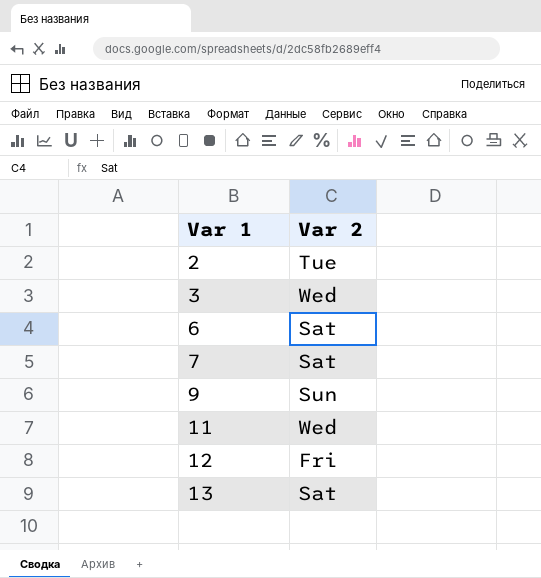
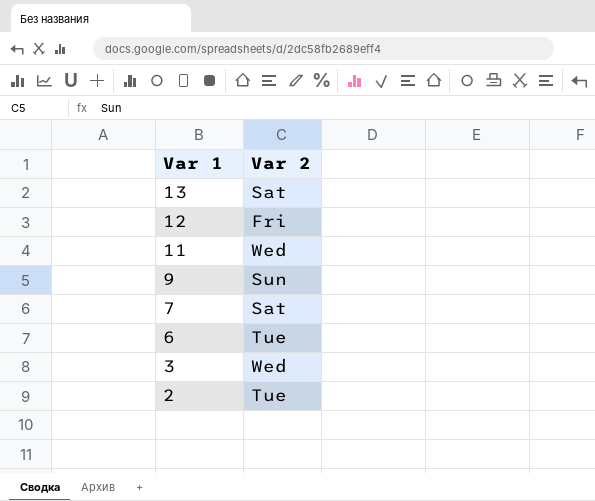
row order: Var 1 ascending -> Var 1 descending
6 | Var 2: Sat -> Tue

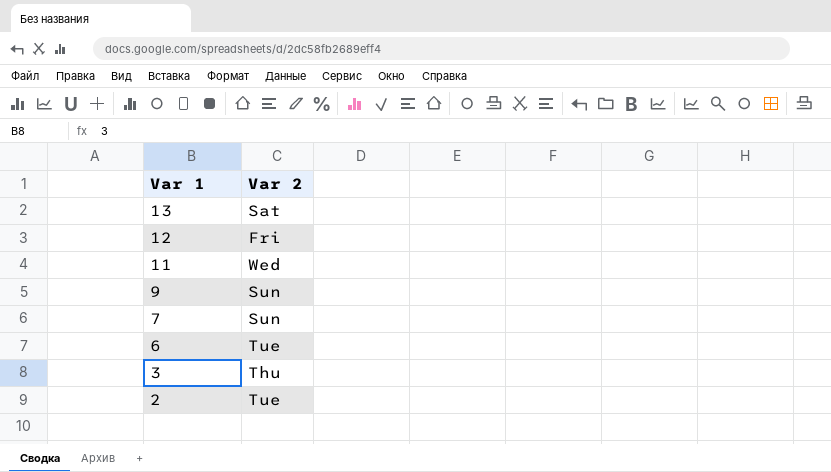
7 | Var 2: Sat -> Sun
3 | Var 2: Wed -> Thu

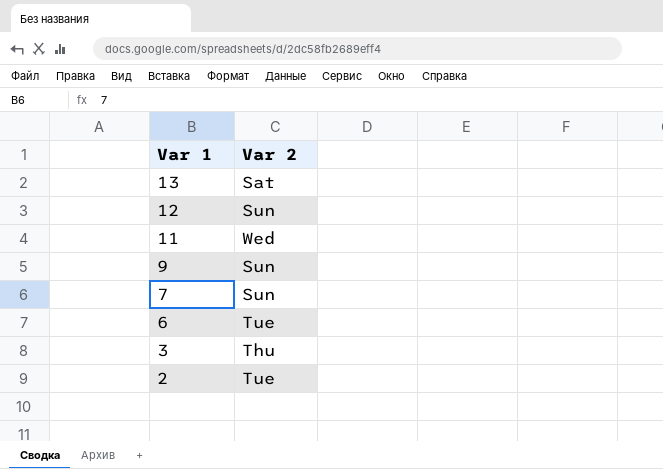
12 | Var 2: Fri -> Sun

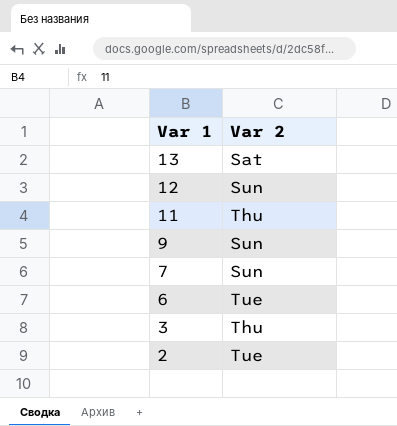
11 | Var 2: Wed -> Thu

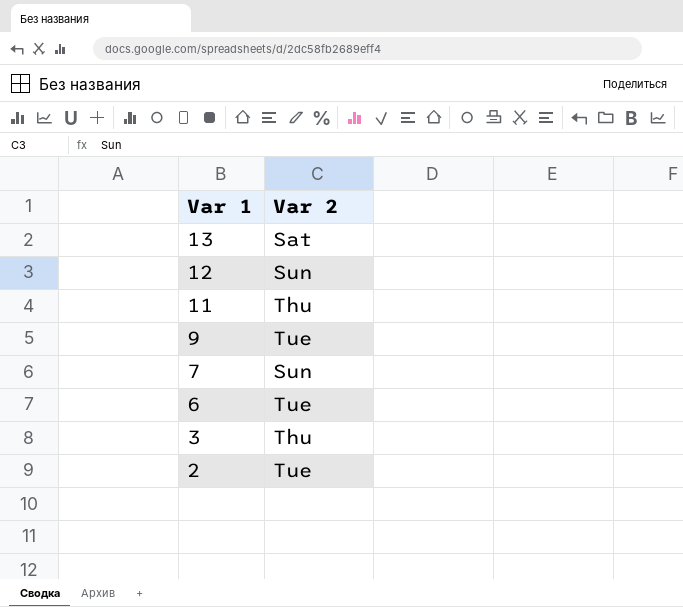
9 | Var 2: Sun -> Tue

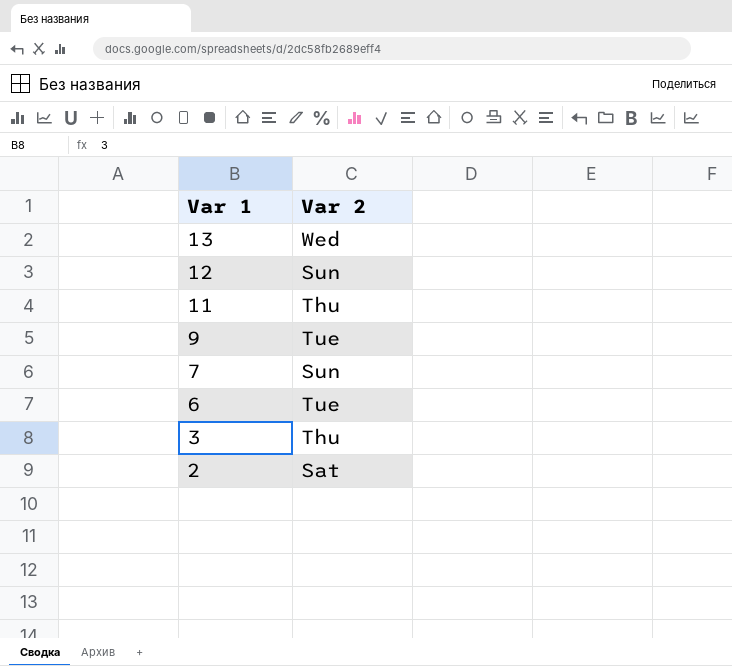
13 | Var 2: Sat -> Wed
2 | Var 2: Tue -> Sat

